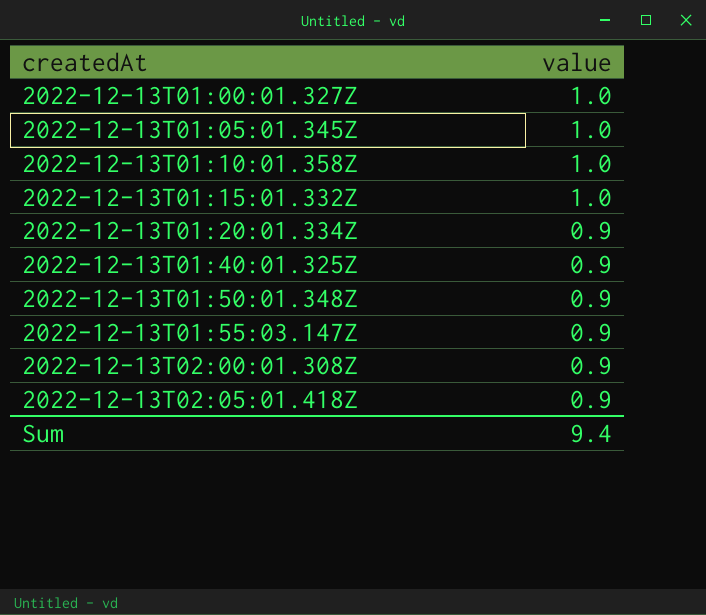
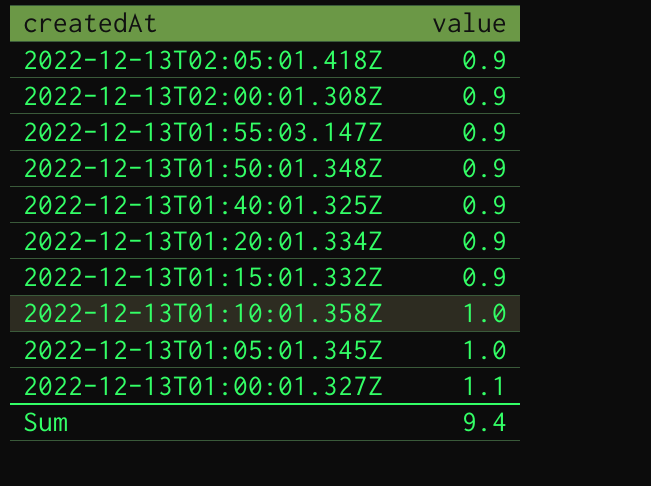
row order: createdAt ascending -> createdAt descending
2022-12-13T01:15:01.332Z | value: 1.0 -> 0.9
2022-12-13T01:00:01.327Z | value: 1.0 -> 1.1

